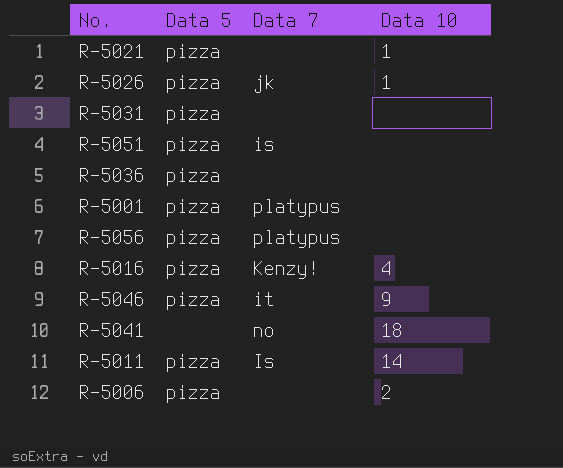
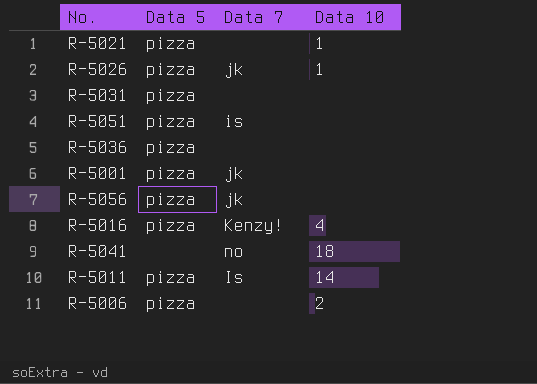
row R-5046: pizza | it | 9 -> none
R-5001 | Data 7: platypus -> jk
R-5056 | Data 7: platypus -> jk

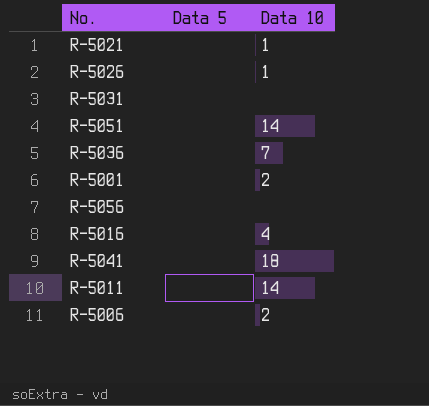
column Data 7 | position: 3 -> none
R-5021 | Data 5: pizza -> none
R-5026 | Data 5: pizza -> none
R-5031 | Data 5: pizza -> none
R-5051 | Data 5: pizza -> none
R-5051 | Data 10: none -> 14
R-5036 | Data 5: pizza -> none
R-5036 | Data 10: none -> 7
R-5001 | Data 5: pizza -> none
R-5001 | Data 10: none -> 2
R-5056 | Data 5: pizza -> none
R-5016 | Data 5: pizza -> none
R-5011 | Data 5: pizza -> none
R-5006 | Data 5: pizza -> none

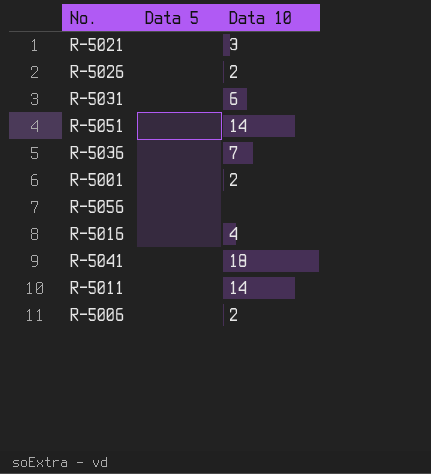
R-5021 | Data 10: 1 -> 3
R-5026 | Data 10: 1 -> 2
R-5031 | Data 10: none -> 6

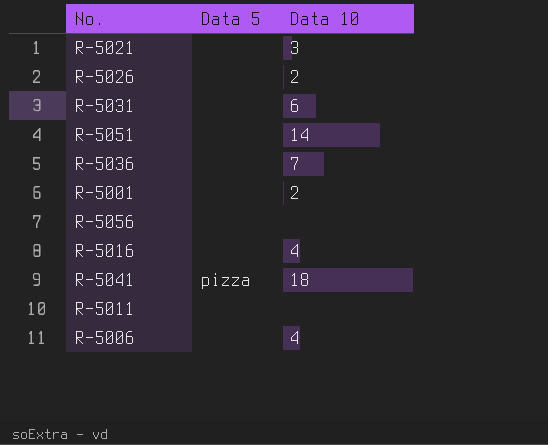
R-5041 | Data 5: none -> pizza
R-5011 | Data 10: 14 -> none
R-5006 | Data 10: 2 -> 4

